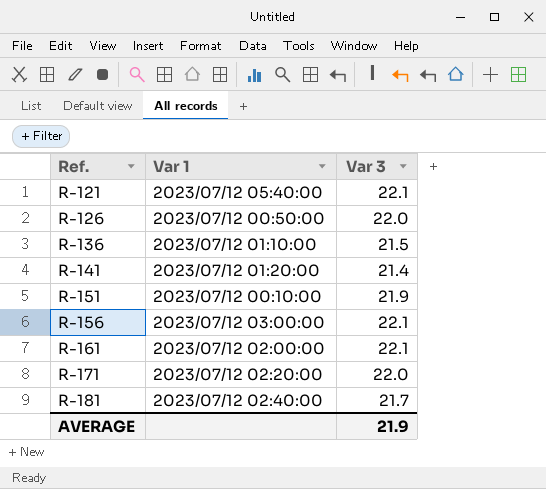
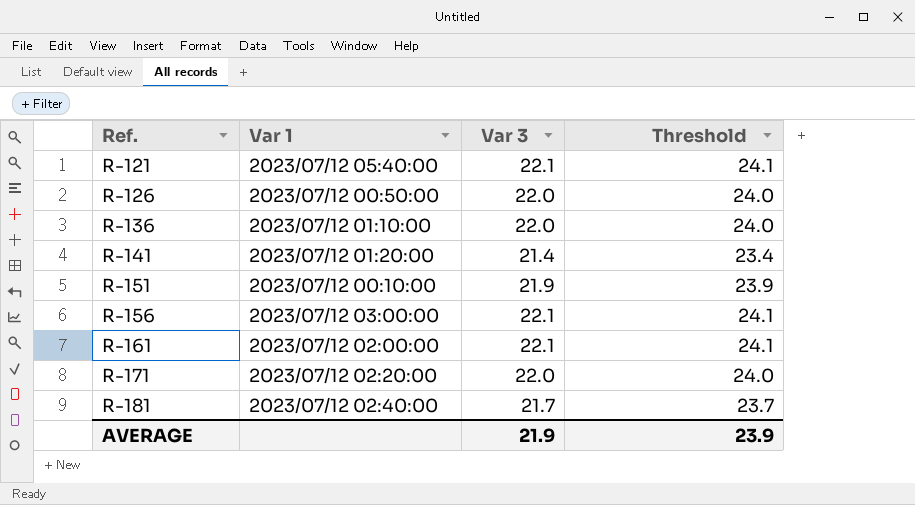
column Threshold | formula: none -> [Var 3] + 2
R-136 | Var 3: 21.5 -> 22.0

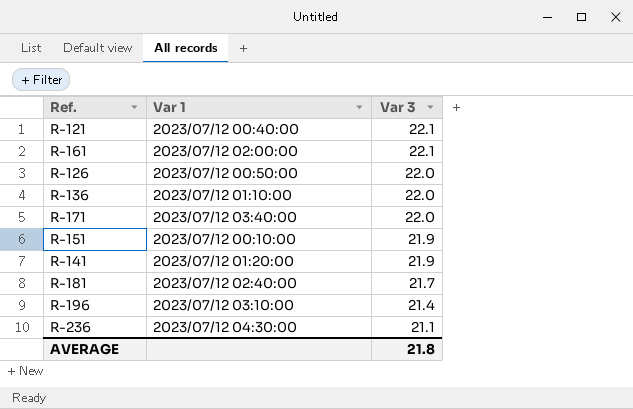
row order: Ref. ascending -> Var 3 descending
column Threshold | formula: [Var 3] + 2 -> none
row R-156: 2023/07/12 03:00:00 | 22.1 | 24.1 -> none
R-121 | Var 1: 2023/07/12 05:40:00 -> 2023/07/12 00:40:00
R-171 | Var 1: 2023/07/12 02:20:00 -> 2023/07/12 03:40:00
R-141 | Var 3: 21.4 -> 21.9
row R-196: none -> 2023/07/12 03:10:00 | 21.4
row R-236: none -> 2023/07/12 04:30:00 | 21.1
AVERAGE | Var 3: 21.9 -> 21.8

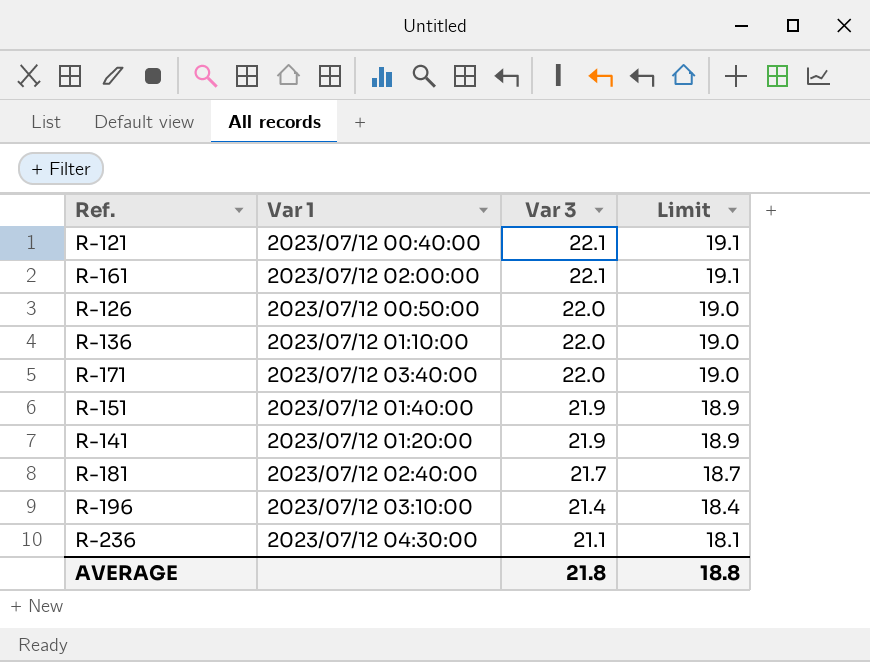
column Limit | formula: none -> [Var 3] - 3
R-151 | Var 1: 2023/07/12 00:10:00 -> 2023/07/12 01:40:00

